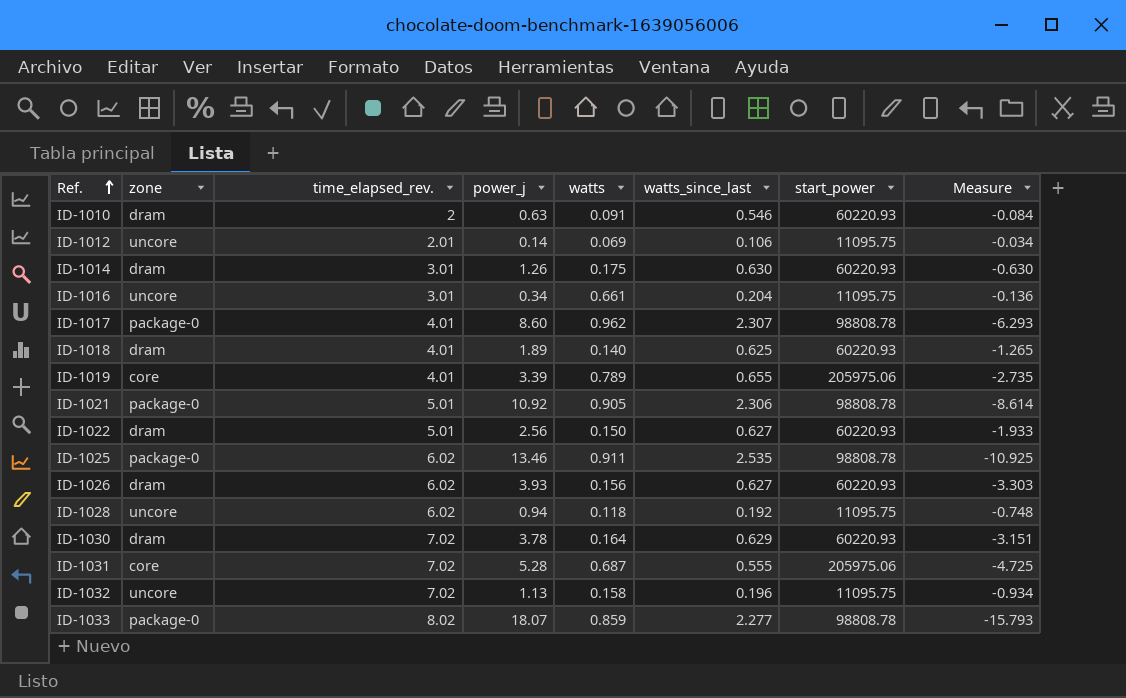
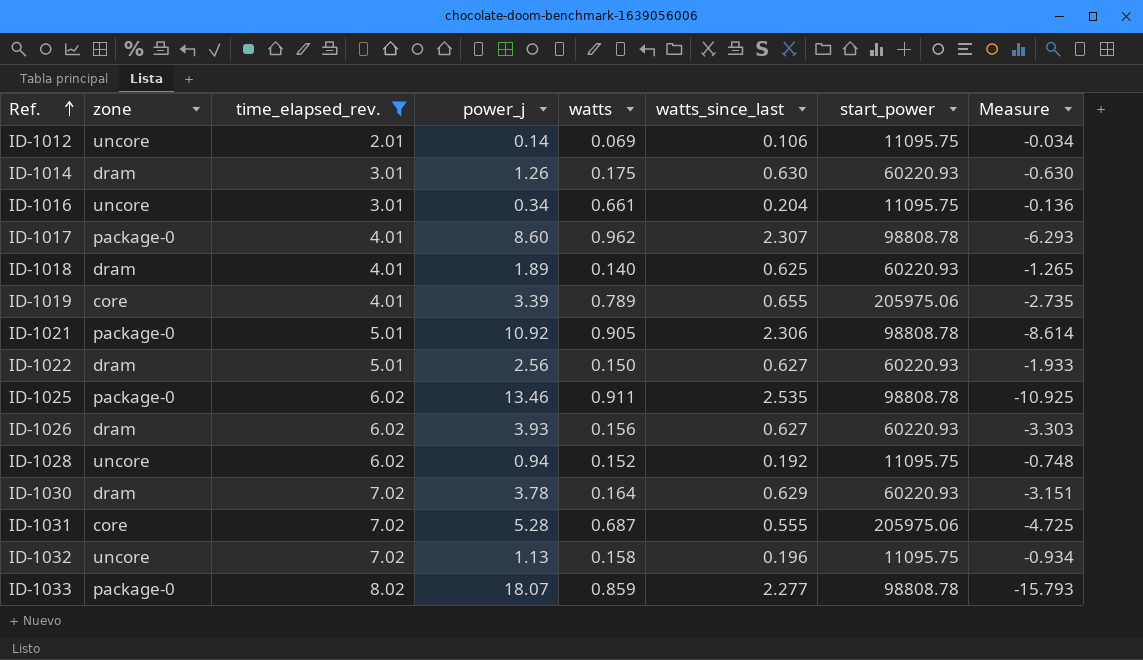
filter: none -> time_elapsed_rev. != 2
ID-1028 | watts: 0.118 -> 0.152

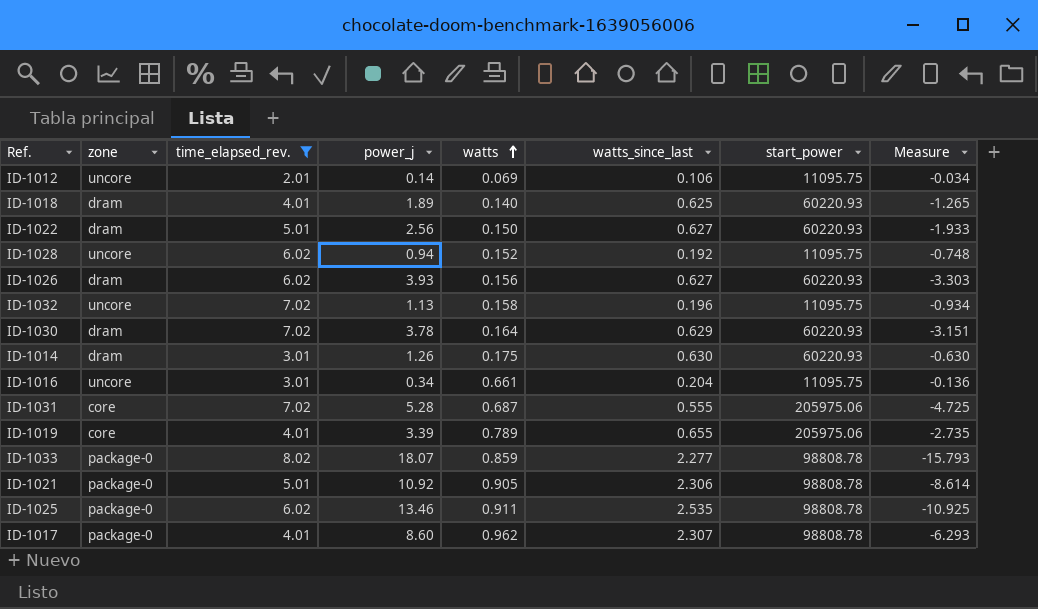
row order: Ref. ascending -> watts ascending

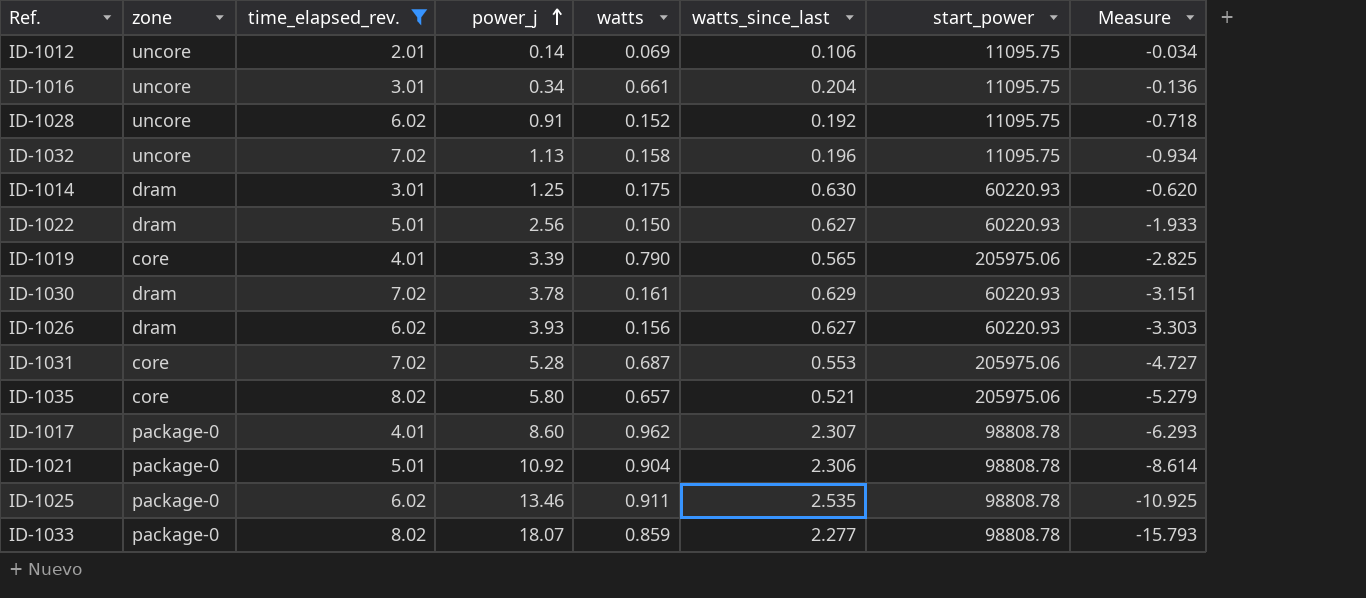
row order: watts ascending -> power_j ascending
row ID-1018: dram | 4.01 | 1.89 | 0.140 | 0.625 | 60220.93 | -1.265 -> none
ID-1028 | power_j: 0.94 -> 0.91
ID-1028 | Measure: -0.748 -> -0.718
ID-1014 | power_j: 1.26 -> 1.25
ID-1014 | Measure: -0.630 -> -0.620
ID-1019 | watts: 0.789 -> 0.790
ID-1019 | watts_since_last: 0.655 -> 0.565
ID-1019 | Measure: -2.735 -> -2.825
ID-1030 | watts: 0.164 -> 0.161
ID-1031 | watts_since_last: 0.555 -> 0.553
ID-1031 | Measure: -4.725 -> -4.727
row ID-1035: none -> core | 8.02 | 5.80 | 0.657 | 0.521 | 205975.06 | -5.279
ID-1021 | watts: 0.905 -> 0.904

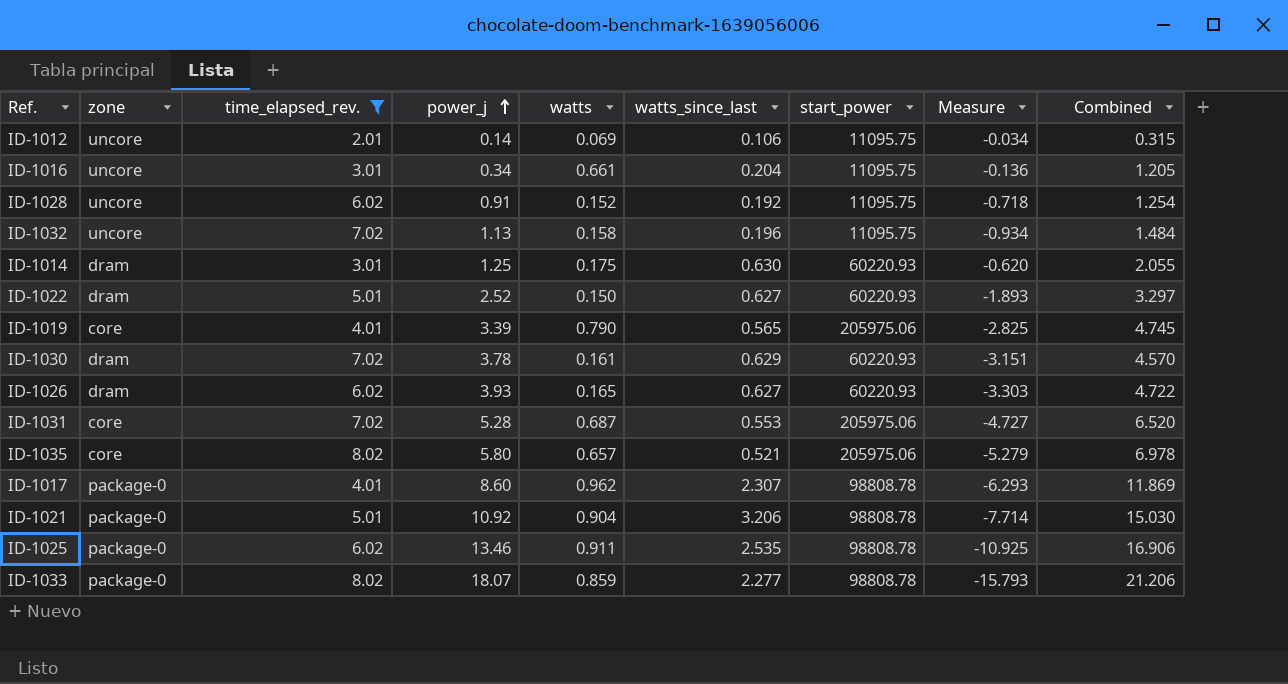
column Combined | formula: none -> [power_j] + [watts] + [watts_since_last]
ID-1022 | power_j: 2.56 -> 2.52
ID-1022 | Measure: -1.933 -> -1.893
ID-1026 | watts: 0.156 -> 0.165
ID-1021 | watts_since_last: 2.306 -> 3.206
ID-1021 | Measure: -8.614 -> -7.714

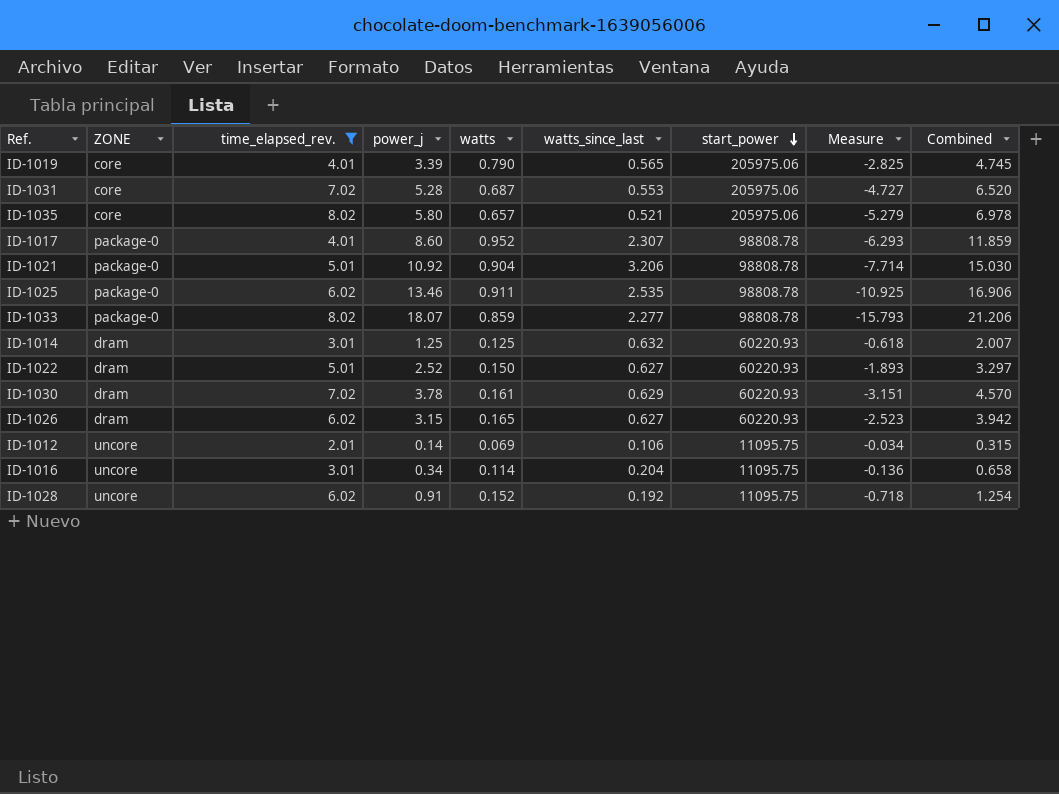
row order: power_j ascending -> start_power descending
column name: zone -> ZONE
row ID-1032: uncore | 7.02 | 1.13 | 0.158 | 0.196 | 11095.75 | -0.934 | 1.484 -> none
ID-1017 | watts: 0.962 -> 0.952
ID-1017 | Combined: 11.869 -> 11.859
ID-1014 | watts: 0.175 -> 0.125
ID-1014 | watts_since_last: 0.630 -> 0.632
ID-1014 | Measure: -0.620 -> -0.618
ID-1014 | Combined: 2.055 -> 2.007
ID-1026 | power_j: 3.93 -> 3.15
ID-1026 | Measure: -3.303 -> -2.523
ID-1026 | Combined: 4.722 -> 3.942
ID-1016 | watts: 0.661 -> 0.114
ID-1016 | Combined: 1.205 -> 0.658

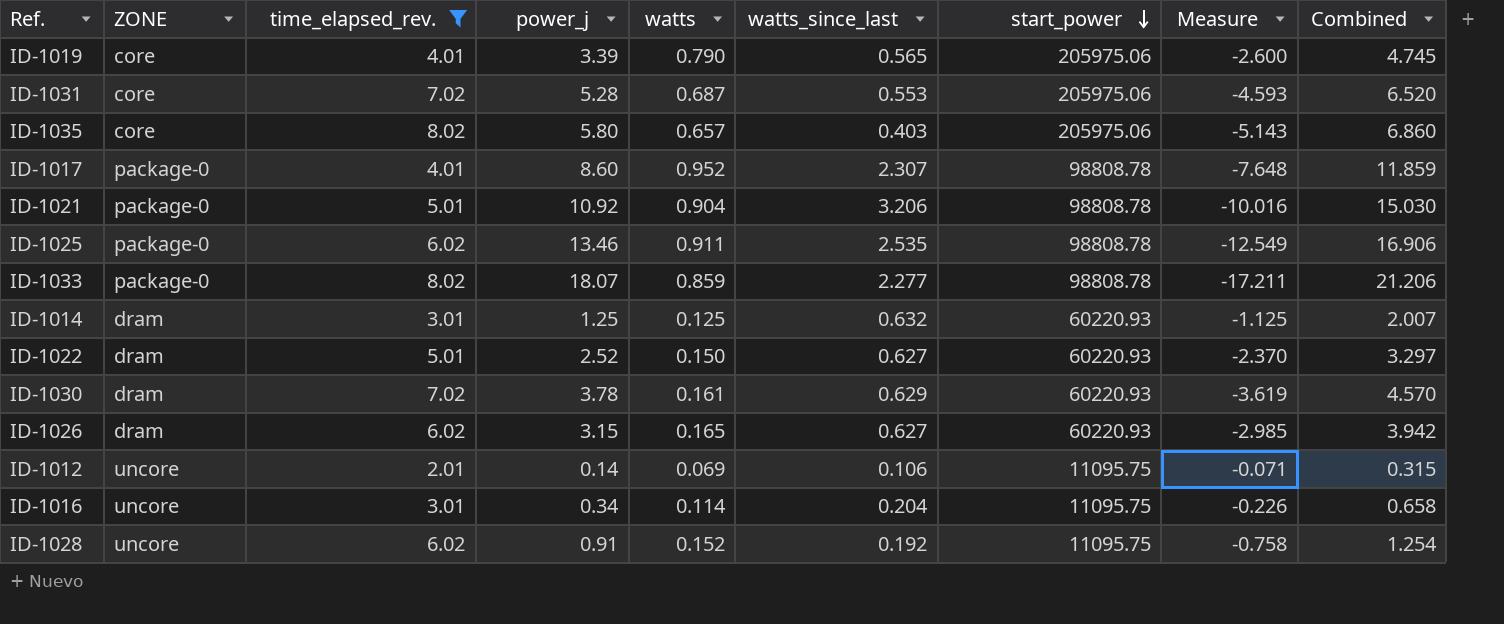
column Measure | formula: [watts_since_last] - [power_j] -> [watts] - [power_j]
ID-1035 | watts_since_last: 0.521 -> 0.403
ID-1035 | Combined: 6.978 -> 6.860

